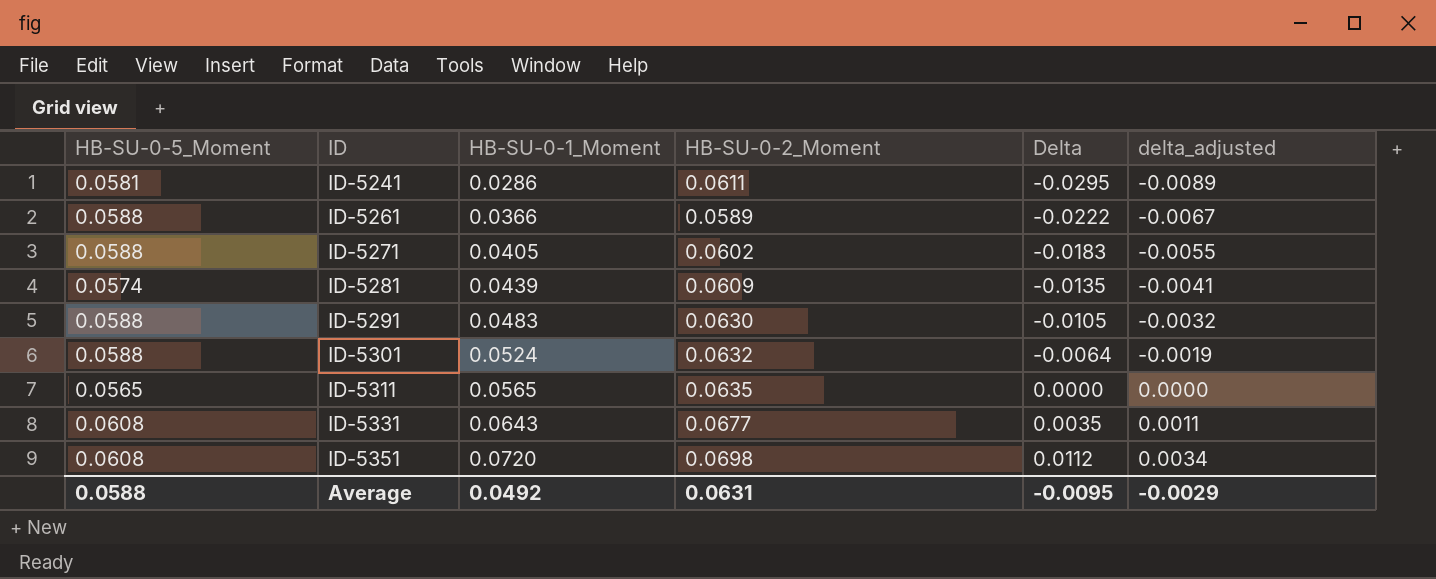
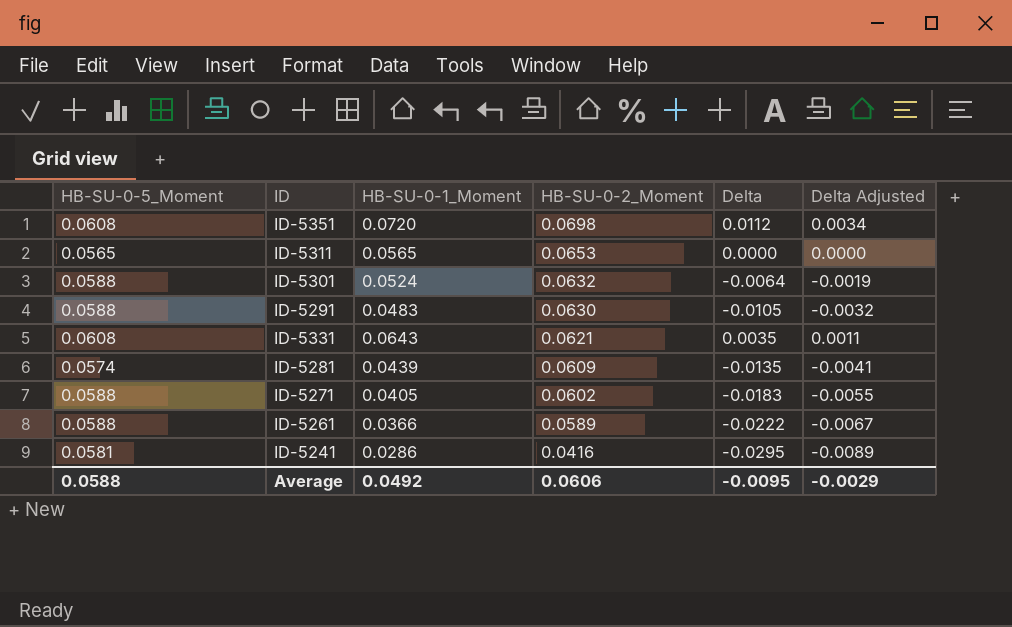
row order: ID ascending -> HB-SU-0-2_Moment descending
column name: delta_adjusted -> Delta Adjusted
ID-5311 | HB-SU-0-2_Moment: 0.0635 -> 0.0653
ID-5331 | HB-SU-0-2_Moment: 0.0677 -> 0.0621
ID-5241 | HB-SU-0-2_Moment: 0.0611 -> 0.0416
Average | HB-SU-0-2_Moment: 0.0631 -> 0.0606

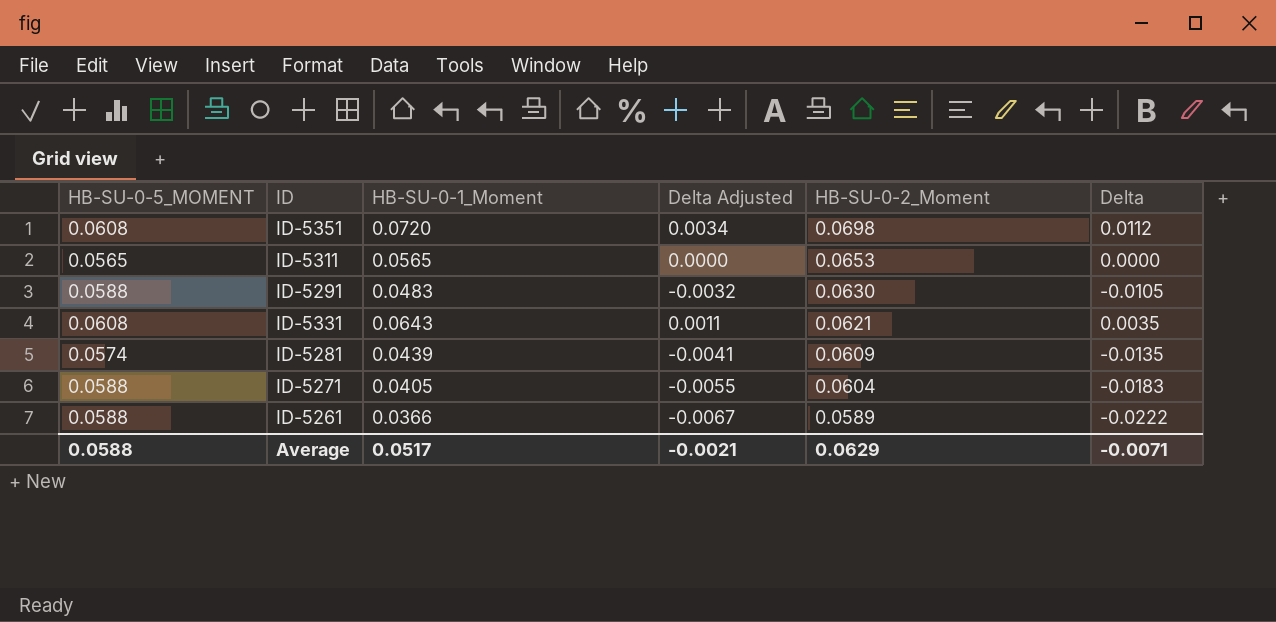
column name: HB-SU-0-5_Moment -> HB-SU-0-5_MOMENT
column Delta Adjusted | position: 6 -> 4
row ID-5301: 0.0588 | 0.0524 | 0.0632 | -0.0064 | -0.0019 -> none
row ID-5241: 0.0581 | 0.0286 | 0.0416 | -0.0295 | -0.0089 -> none
ID-5271 | HB-SU-0-2_Moment: 0.0602 -> 0.0604
Average | HB-SU-0-1_Moment: 0.0492 -> 0.0517
Average | Delta Adjusted: -0.0029 -> -0.0021
Average | HB-SU-0-2_Moment: 0.0606 -> 0.0629
Average | Delta: -0.0095 -> -0.0071

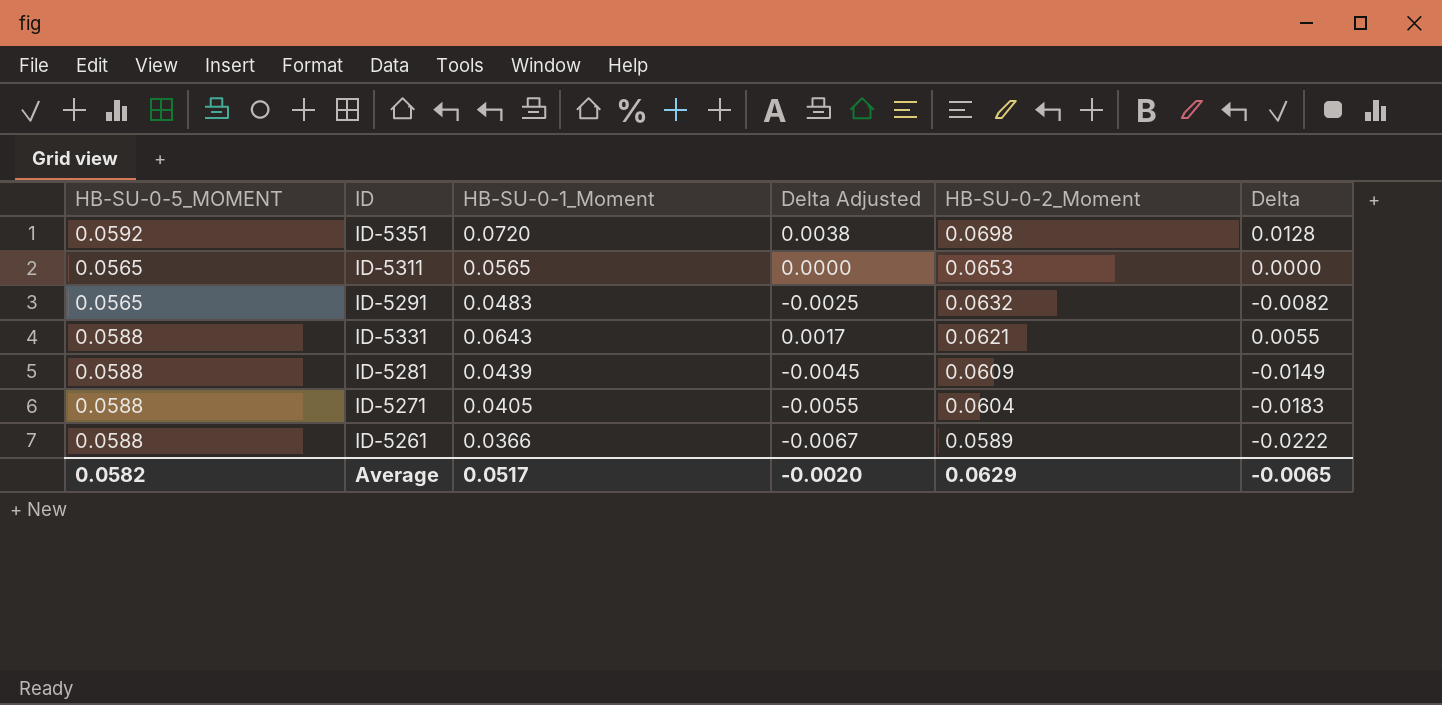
ID-5351 | HB-SU-0-5_MOMENT: 0.0608 -> 0.0592
ID-5351 | Delta Adjusted: 0.0034 -> 0.0038
ID-5351 | Delta: 0.0112 -> 0.0128
ID-5291 | HB-SU-0-5_MOMENT: 0.0588 -> 0.0565
ID-5291 | Delta Adjusted: -0.0032 -> -0.0025
ID-5291 | HB-SU-0-2_Moment: 0.0630 -> 0.0632
ID-5291 | Delta: -0.0105 -> -0.0082
ID-5331 | HB-SU-0-5_MOMENT: 0.0608 -> 0.0588
ID-5331 | Delta Adjusted: 0.0011 -> 0.0017
ID-5331 | Delta: 0.0035 -> 0.0055
ID-5281 | HB-SU-0-5_MOMENT: 0.0574 -> 0.0588
ID-5281 | Delta Adjusted: -0.0041 -> -0.0045
ID-5281 | Delta: -0.0135 -> -0.0149
Average | HB-SU-0-5_MOMENT: 0.0588 -> 0.0582
Average | Delta Adjusted: -0.0021 -> -0.0020
Average | Delta: -0.0071 -> -0.0065

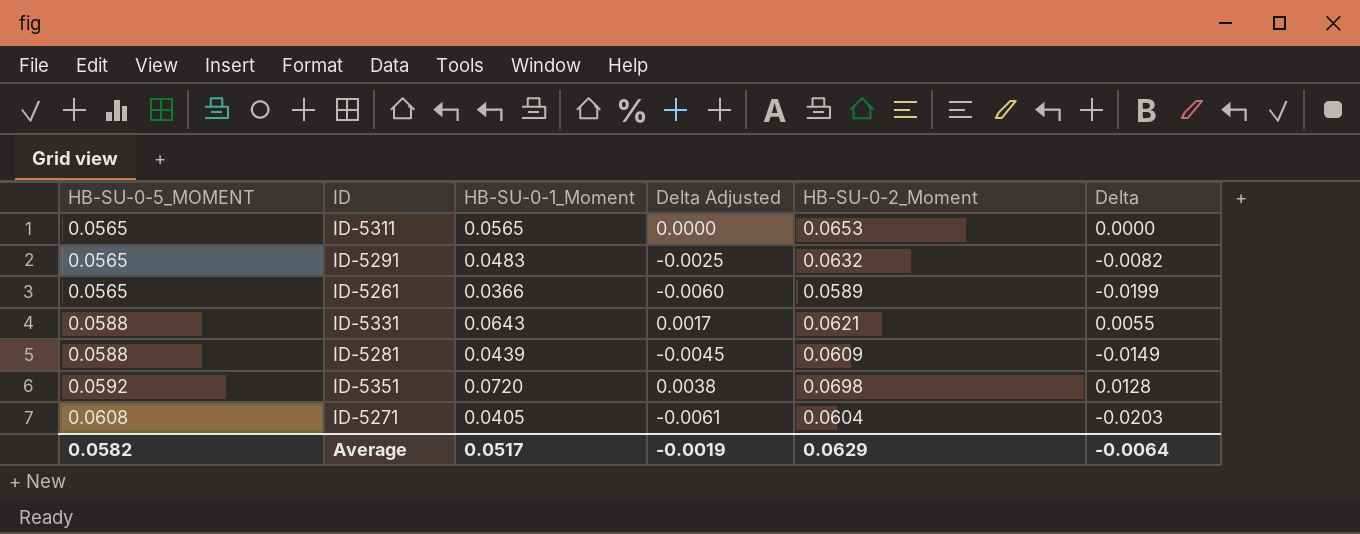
row order: HB-SU-0-2_Moment descending -> HB-SU-0-5_MOMENT ascending
ID-5261 | HB-SU-0-5_MOMENT: 0.0588 -> 0.0565
ID-5261 | Delta Adjusted: -0.0067 -> -0.0060
ID-5261 | Delta: -0.0222 -> -0.0199
ID-5271 | HB-SU-0-5_MOMENT: 0.0588 -> 0.0608
ID-5271 | Delta Adjusted: -0.0055 -> -0.0061
ID-5271 | Delta: -0.0183 -> -0.0203
Average | Delta Adjusted: -0.0020 -> -0.0019
Average | Delta: -0.0065 -> -0.0064

